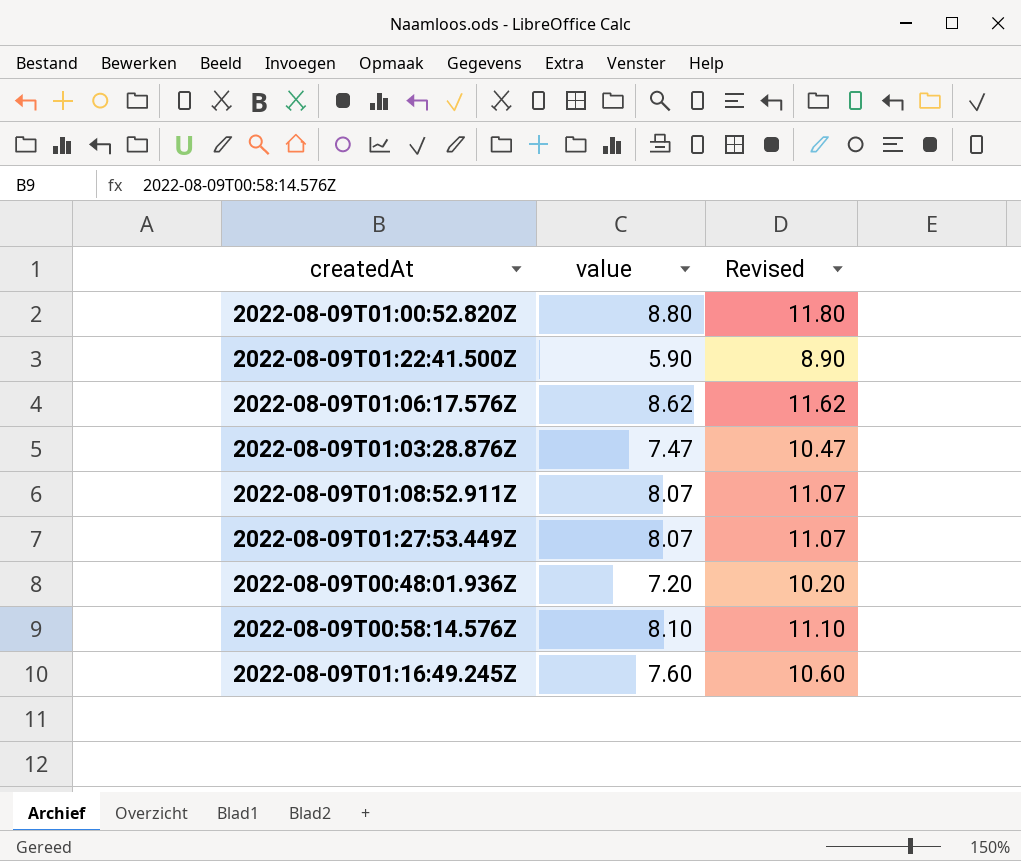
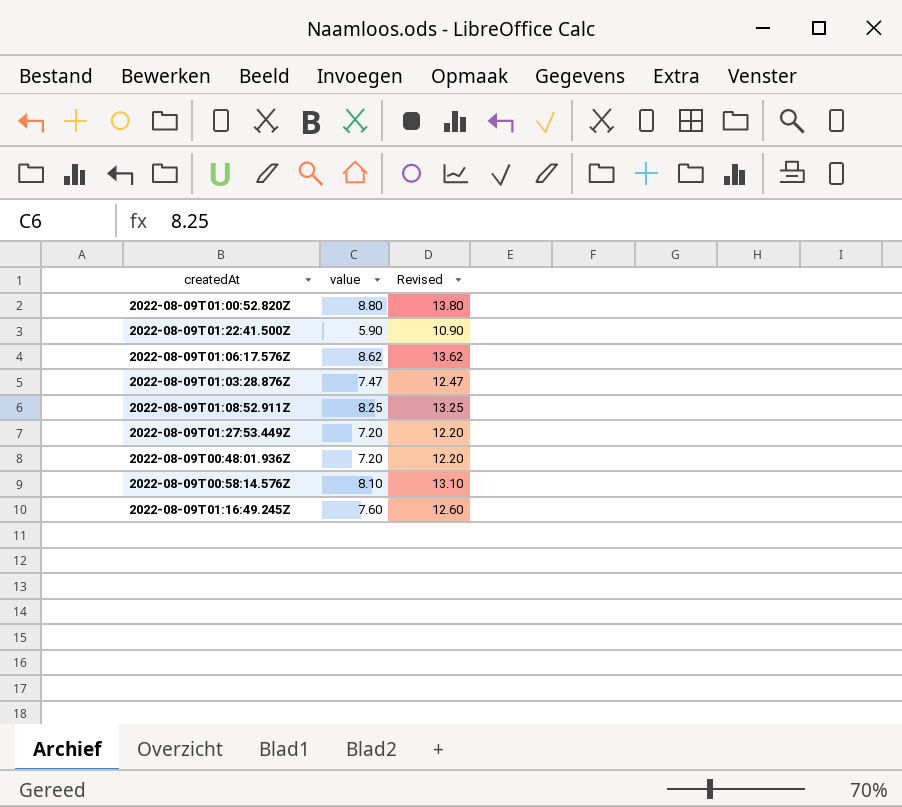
column Revised | formula: [value] + 3 -> [value] + 5
2022-08-09T01:08:52.911Z | value: 8.07 -> 8.25
2022-08-09T01:27:53.449Z | value: 8.07 -> 7.20

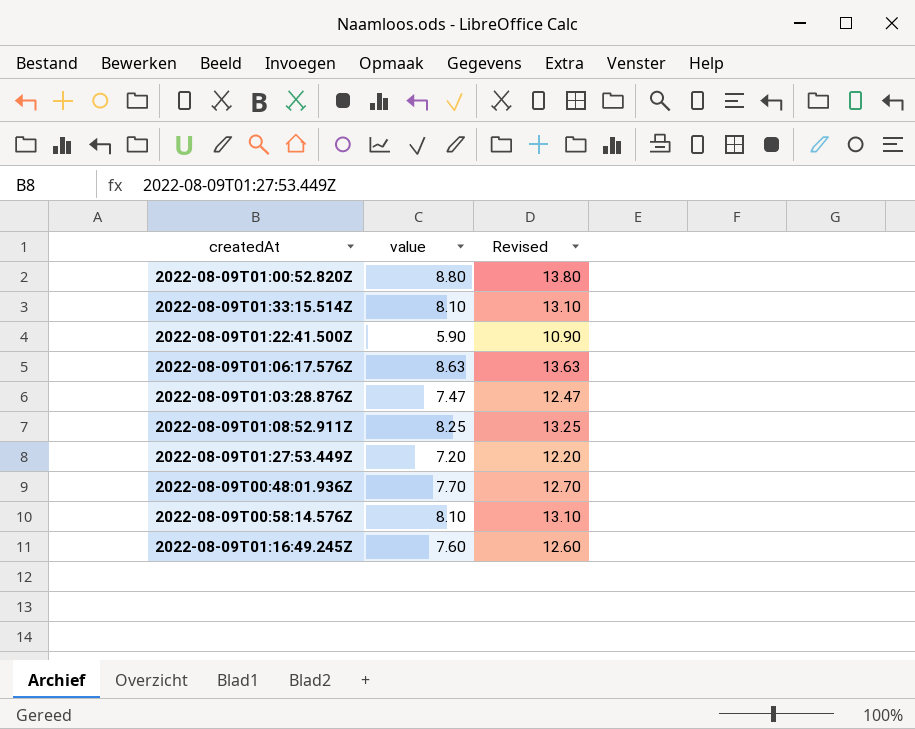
row 2022-08-09T01:33:15.514Z: none -> 8.10 | 13.10
2022-08-09T01:06:17.576Z | value: 8.62 -> 8.63
2022-08-09T01:06:17.576Z | Revised: 13.62 -> 13.63
2022-08-09T00:48:01.936Z | value: 7.20 -> 7.70
2022-08-09T00:48:01.936Z | Revised: 12.20 -> 12.70

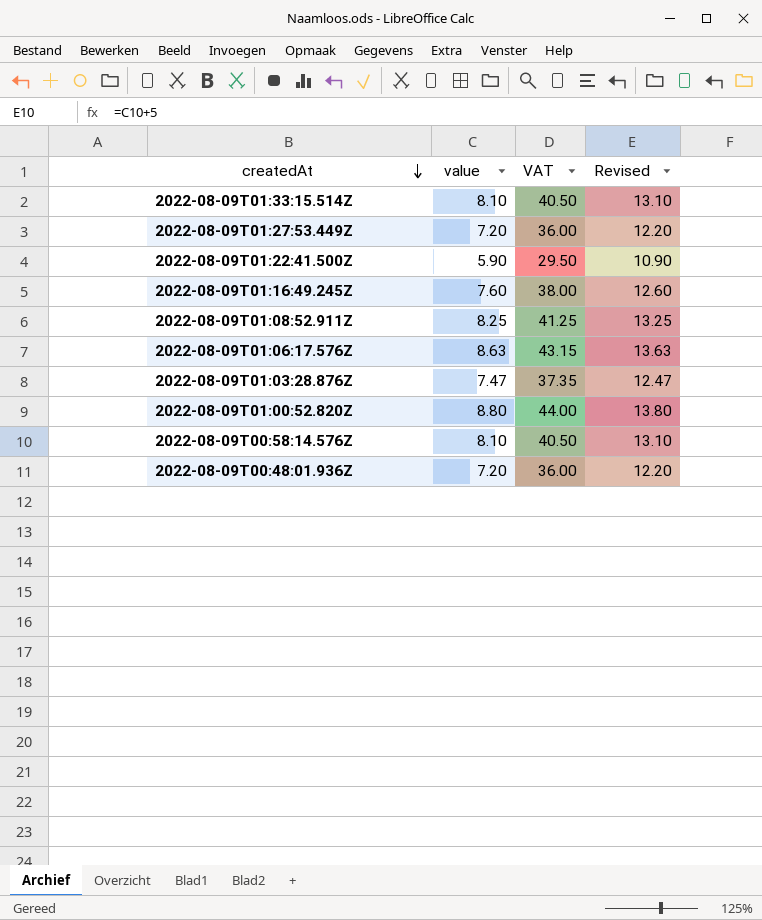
row order: none -> createdAt descending
column VAT | formula: none -> [value] * 5
2022-08-09T00:48:01.936Z | value: 7.70 -> 7.20
2022-08-09T00:48:01.936Z | Revised: 12.70 -> 12.20

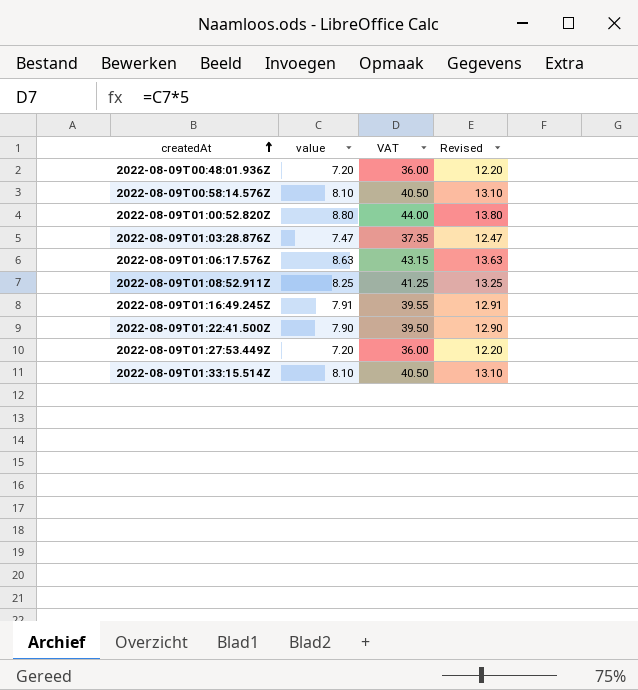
row order: createdAt descending -> createdAt ascending
2022-08-09T01:16:49.245Z | value: 7.60 -> 7.91
2022-08-09T01:16:49.245Z | VAT: 38.00 -> 39.55
2022-08-09T01:16:49.245Z | Revised: 12.60 -> 12.91
2022-08-09T01:22:41.500Z | value: 5.90 -> 7.90
2022-08-09T01:22:41.500Z | VAT: 29.50 -> 39.50
2022-08-09T01:22:41.500Z | Revised: 10.90 -> 12.90

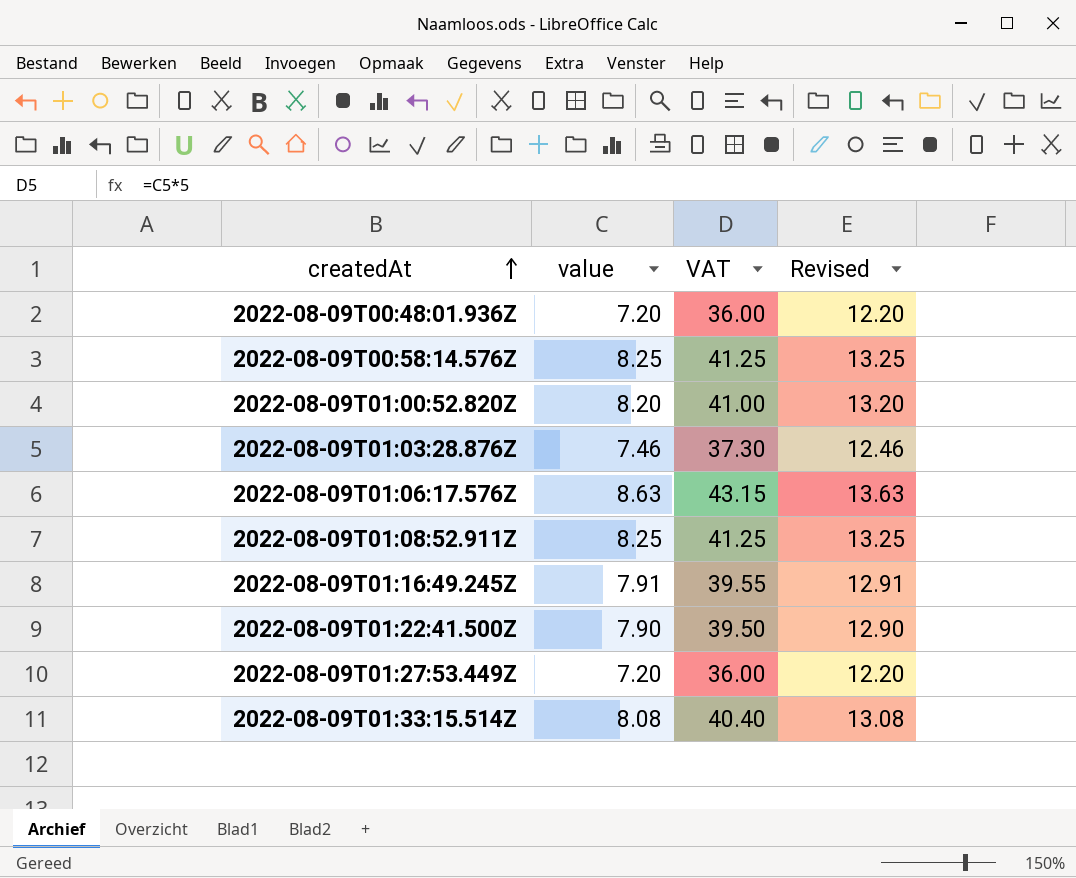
2022-08-09T00:58:14.576Z | value: 8.10 -> 8.25
2022-08-09T00:58:14.576Z | VAT: 40.50 -> 41.25
2022-08-09T00:58:14.576Z | Revised: 13.10 -> 13.25
2022-08-09T01:00:52.820Z | value: 8.80 -> 8.20
2022-08-09T01:00:52.820Z | VAT: 44.00 -> 41.00
2022-08-09T01:00:52.820Z | Revised: 13.80 -> 13.20
2022-08-09T01:03:28.876Z | value: 7.47 -> 7.46
2022-08-09T01:03:28.876Z | VAT: 37.35 -> 37.30
2022-08-09T01:03:28.876Z | Revised: 12.47 -> 12.46
2022-08-09T01:33:15.514Z | value: 8.10 -> 8.08
2022-08-09T01:33:15.514Z | VAT: 40.50 -> 40.40
2022-08-09T01:33:15.514Z | Revised: 13.10 -> 13.08

